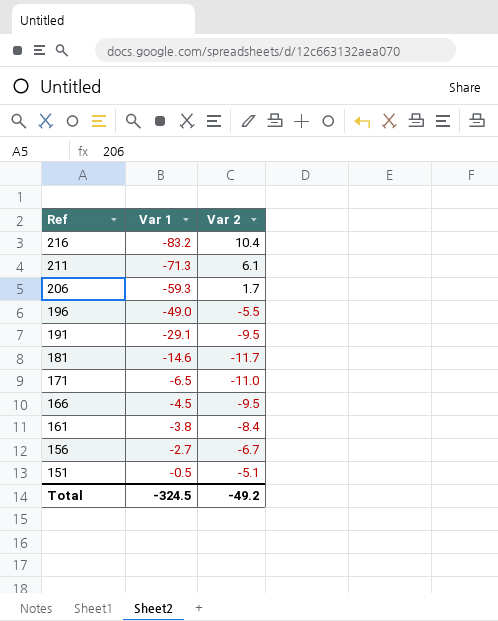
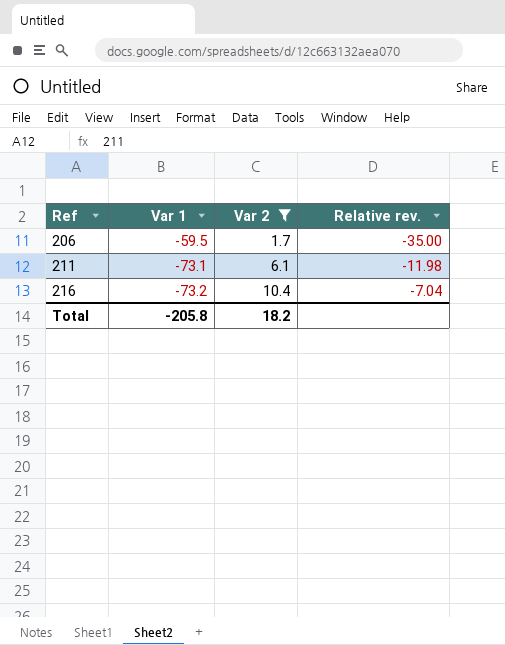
filter: none -> Var 2 >= 1.7
row order: Ref descending -> Ref ascending
column Relative rev. | formula: none -> [Var 1] / [Var 2]
206 | Var 1: -59.3 -> -59.5
211 | Var 1: -71.3 -> -73.1
216 | Var 1: -83.2 -> -73.2
Total | Var 1: -324.5 -> -205.8
Total | Var 2: -49.2 -> 18.2

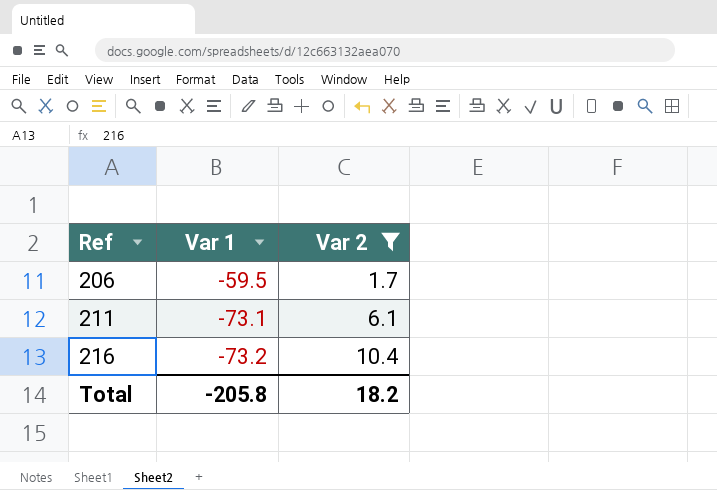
column Relative rev. | formula: [Var 1] / [Var 2] -> none

